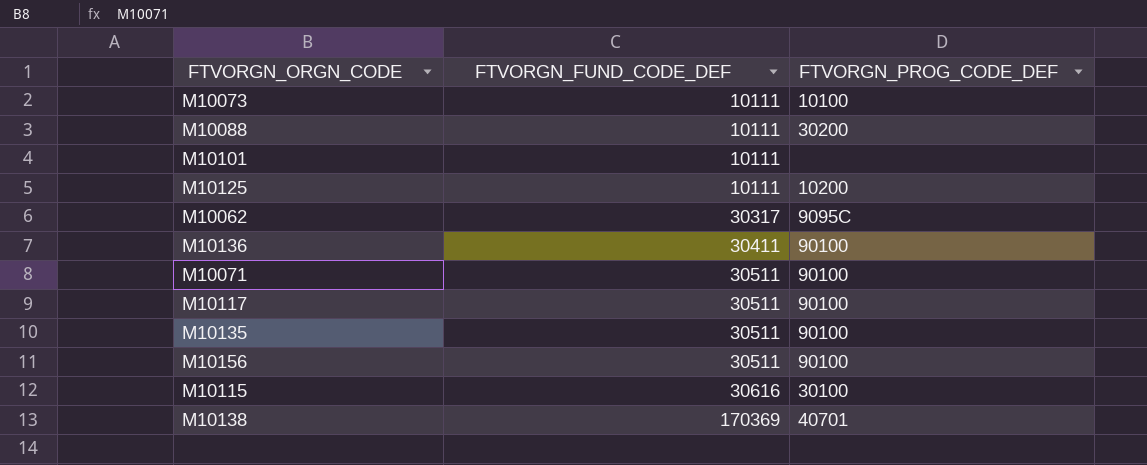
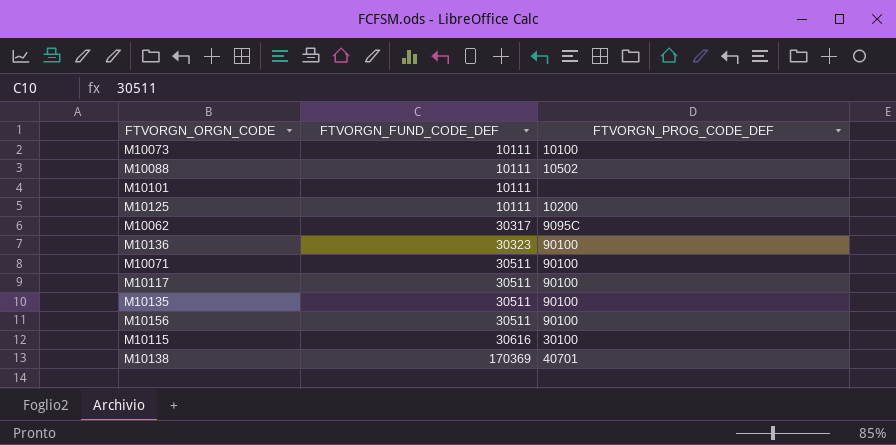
M10088 | FTVORGN_PROG_CODE_DEF: 30200 -> 10502
M10136 | FTVORGN_FUND_CODE_DEF: 30411 -> 30323

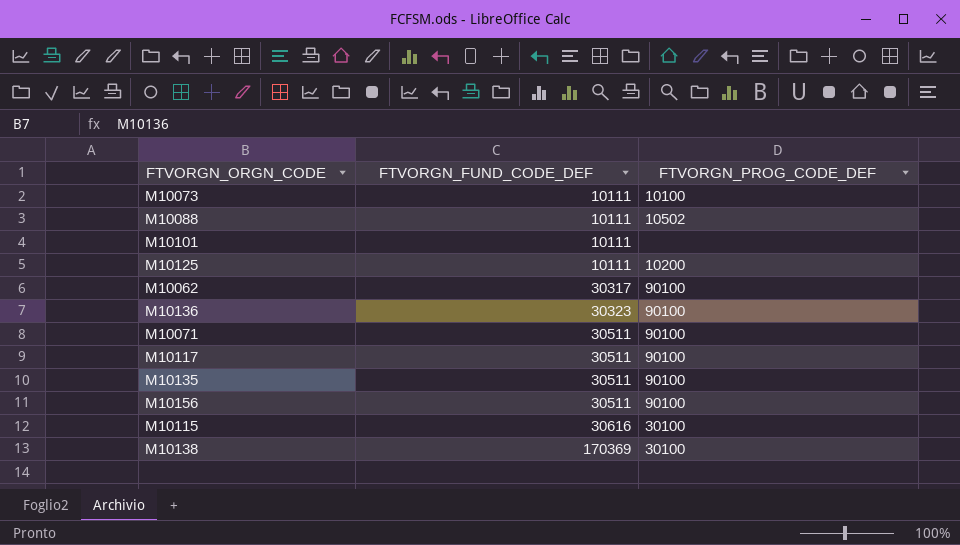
M10062 | FTVORGN_PROG_CODE_DEF: 9095C -> 90100
M10138 | FTVORGN_PROG_CODE_DEF: 40701 -> 30100

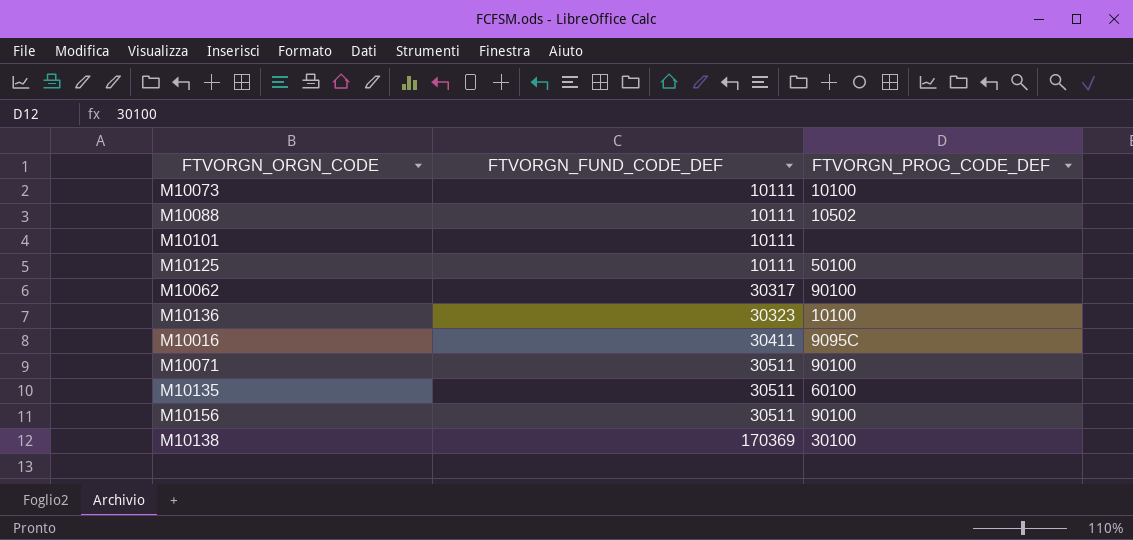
row M10117: 30511 | 90100 -> none
row M10115: 30616 | 30100 -> none
M10125 | FTVORGN_PROG_CODE_DEF: 10200 -> 50100
M10136 | FTVORGN_PROG_CODE_DEF: 90100 -> 10100
row M10016: none -> 30411 | 9095C
M10135 | FTVORGN_PROG_CODE_DEF: 90100 -> 60100

